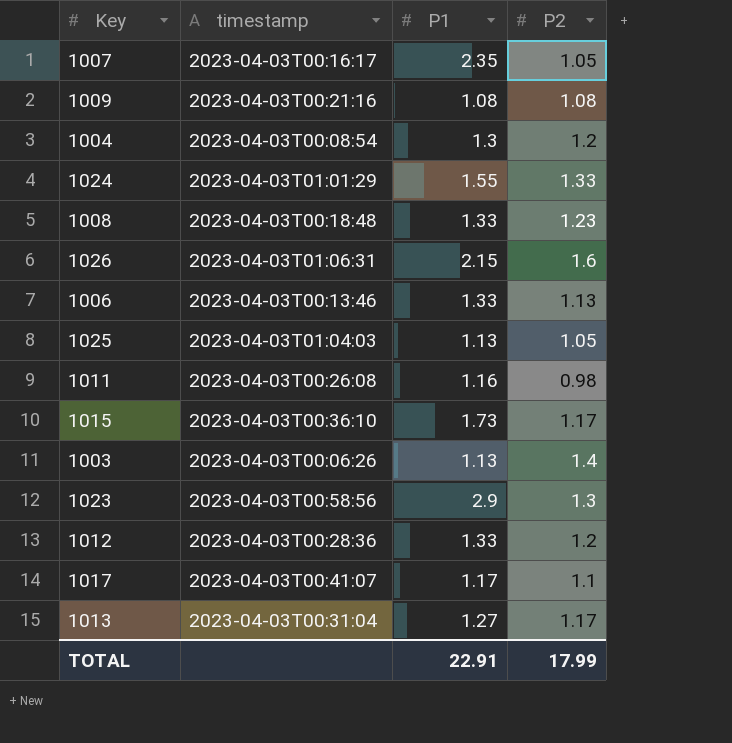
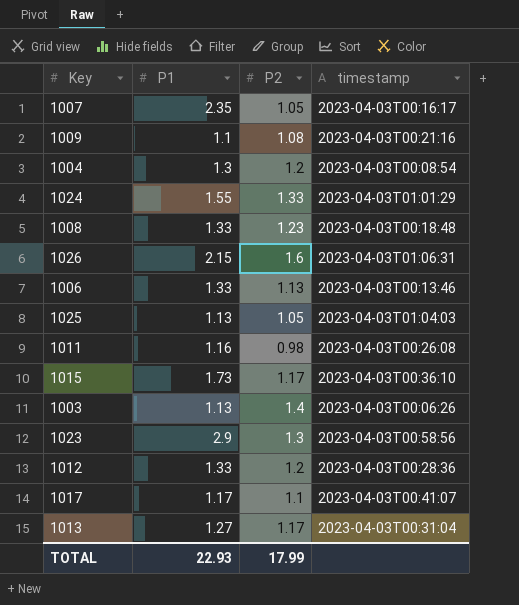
column timestamp | position: 2 -> 4
1009 | P1: 1.08 -> 1.1
TOTAL | P1: 22.91 -> 22.93

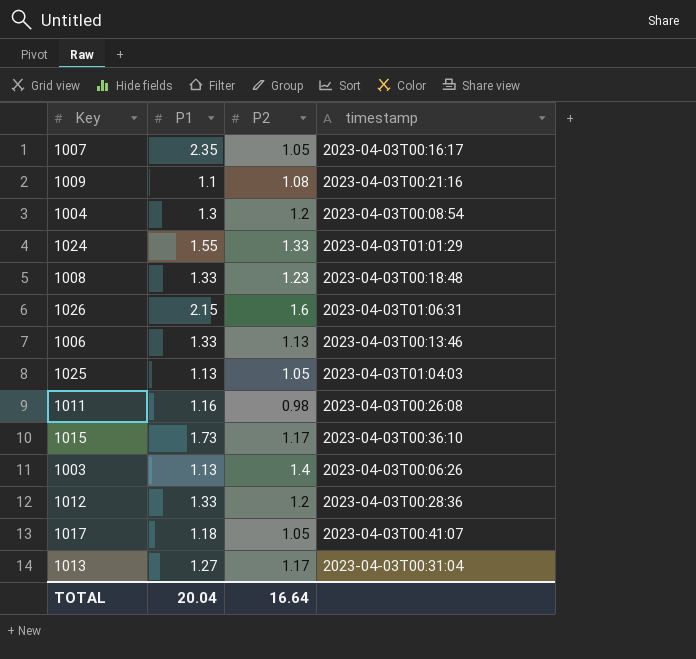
row 1023: 2.9 | 1.3 | 2023-04-03T00:58:56 -> none
1017 | P1: 1.17 -> 1.18
1017 | P2: 1.1 -> 1.05
TOTAL | P1: 22.93 -> 20.04
TOTAL | P2: 17.99 -> 16.64

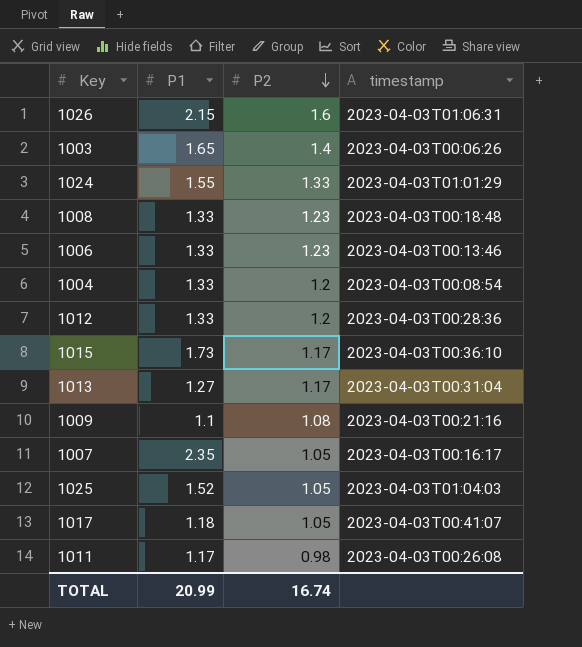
row order: none -> P2 descending
1003 | P1: 1.13 -> 1.65
1006 | P2: 1.13 -> 1.23
1004 | P1: 1.3 -> 1.33
1025 | P1: 1.13 -> 1.52
1011 | P1: 1.16 -> 1.17
TOTAL | P1: 20.04 -> 20.99
TOTAL | P2: 16.64 -> 16.74

